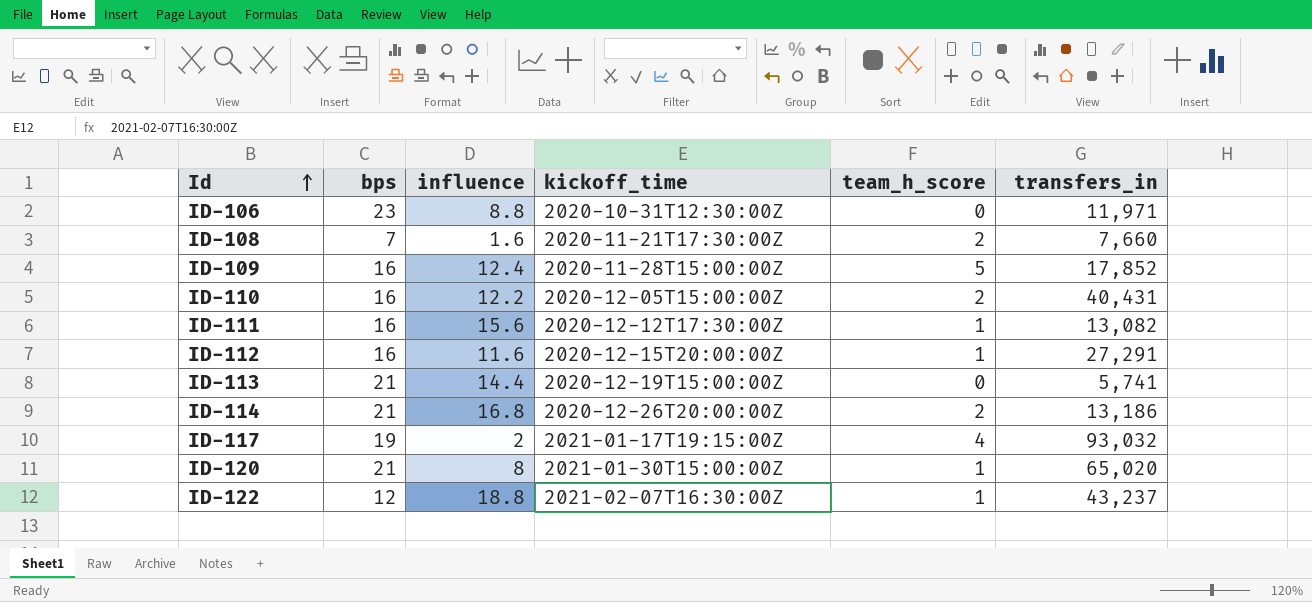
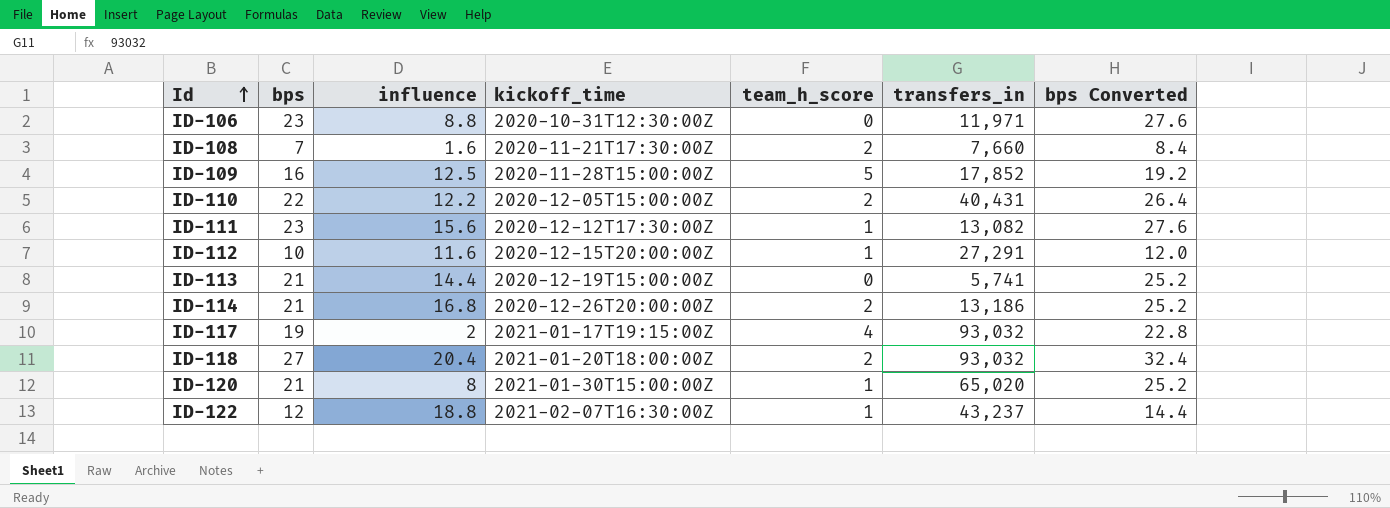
column bps Converted | formula: none -> [bps] * 1.2
ID-109 | influence: 12.4 -> 12.5
ID-110 | bps: 16 -> 22
ID-111 | bps: 16 -> 23
ID-112 | bps: 16 -> 10
row ID-118: none -> 27 | 20.4 | 2021-01-20T18:00:00Z | 2 | 93,032 | 32.4

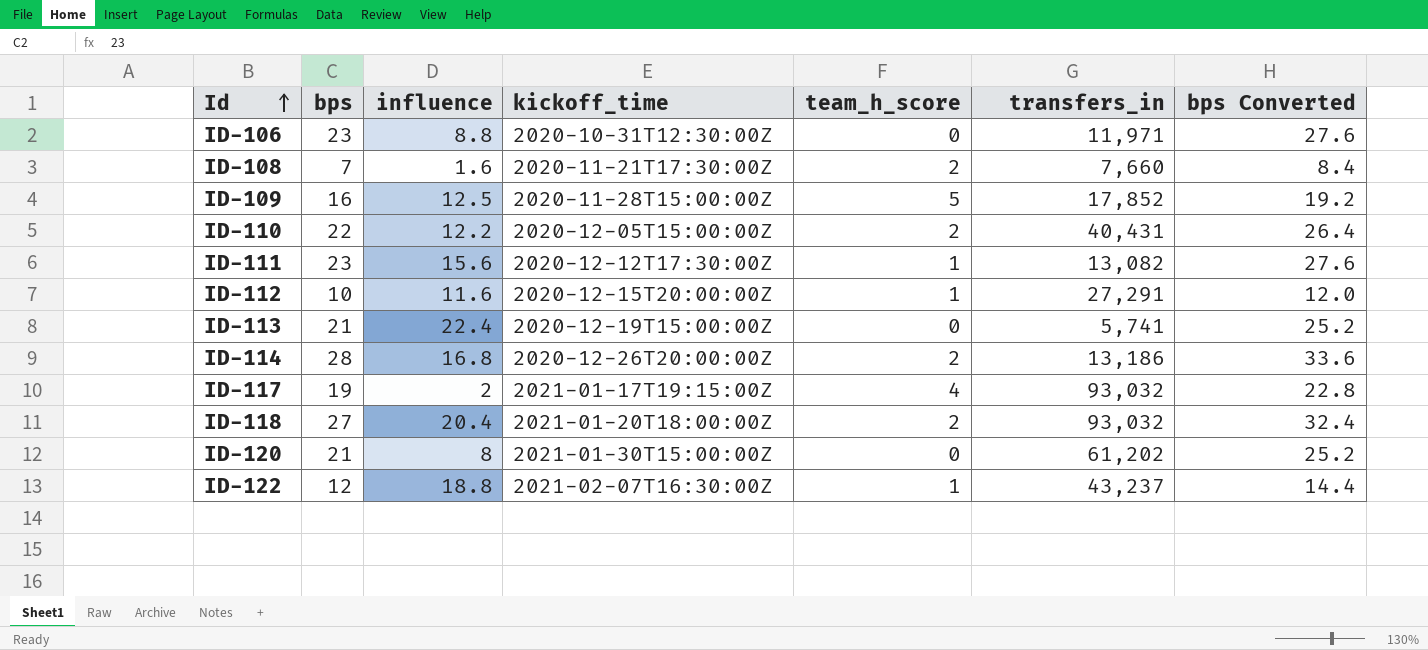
ID-113 | influence: 14.4 -> 22.4
ID-114 | bps: 21 -> 28
ID-114 | bps Converted: 25.2 -> 33.6
ID-120 | team_h_score: 1 -> 0
ID-120 | transfers_in: 65,020 -> 61,202

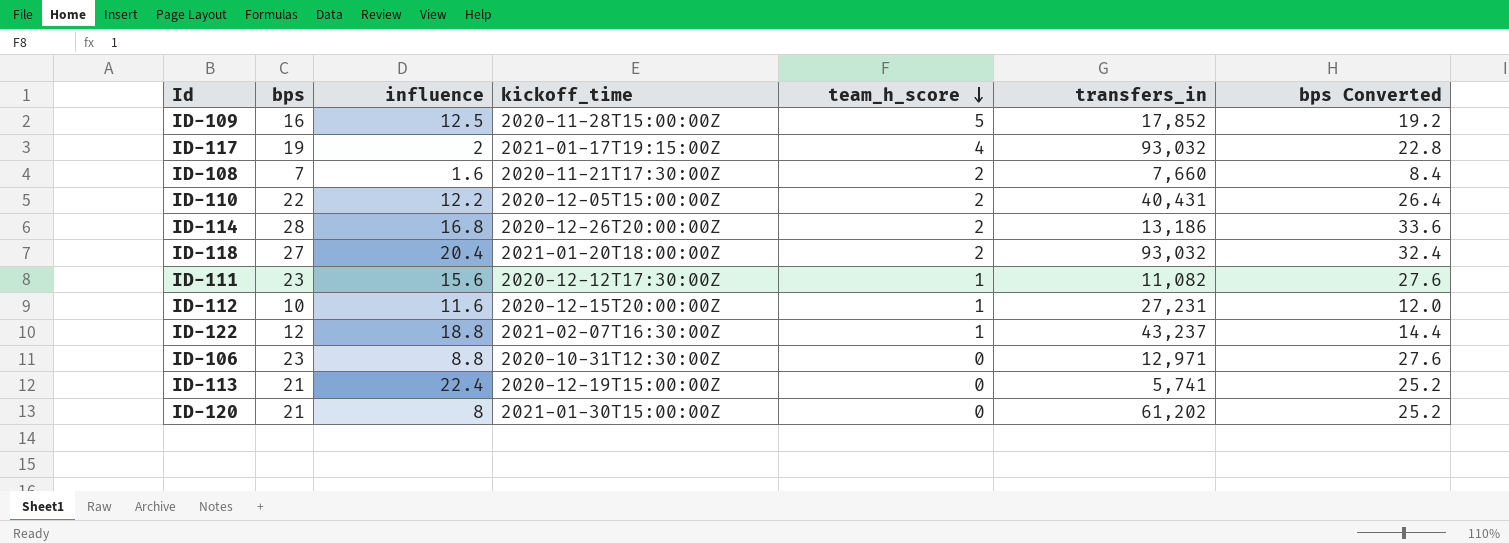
row order: Id ascending -> team_h_score descending
ID-111 | transfers_in: 13,082 -> 11,082
ID-112 | transfers_in: 27,291 -> 27,231
ID-106 | transfers_in: 11,971 -> 12,971

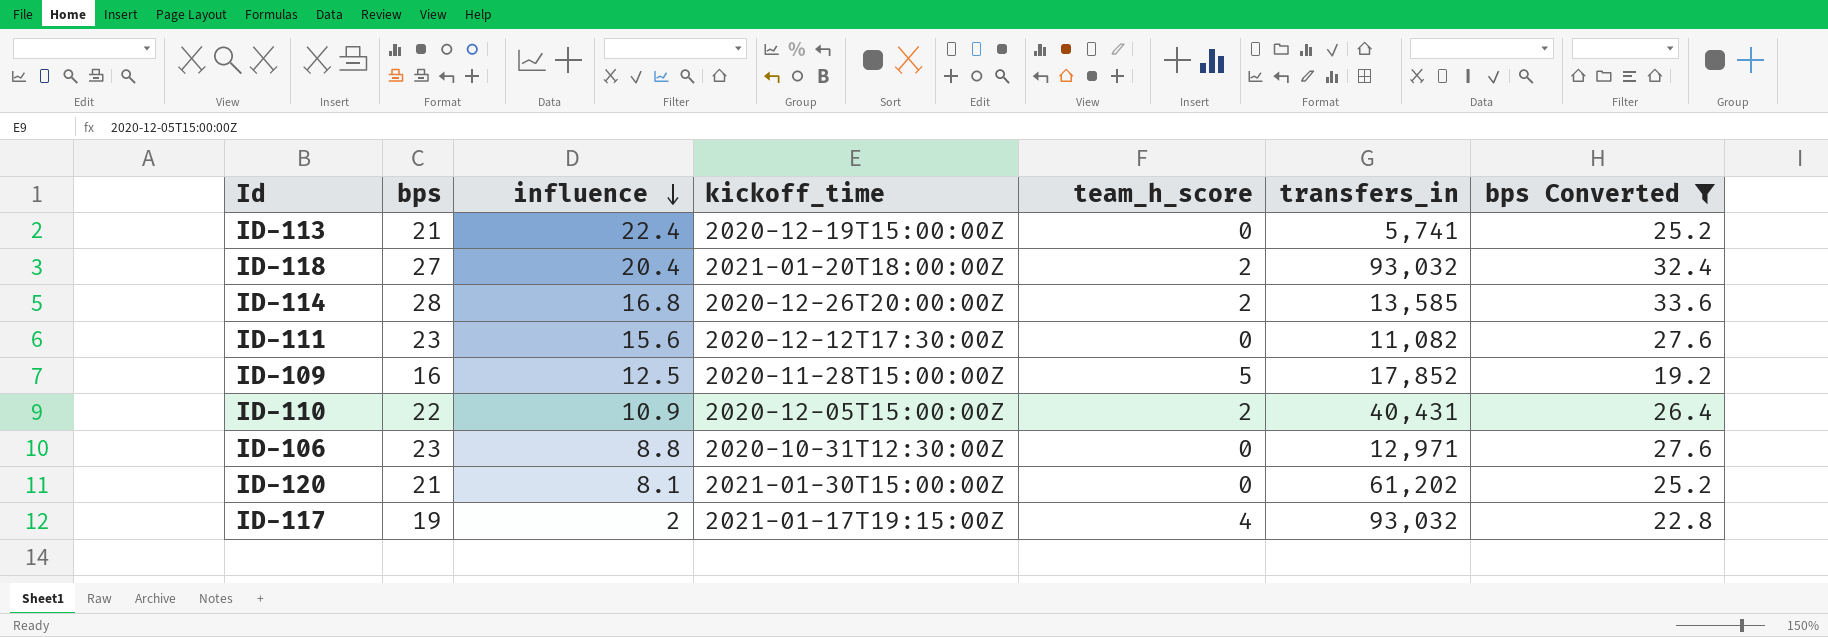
filter: none -> bps Converted >= 19.2
row order: team_h_score descending -> influence descending
ID-114 | transfers_in: 13,186 -> 13,585
ID-111 | team_h_score: 1 -> 0
ID-110 | influence: 12.2 -> 10.9
ID-120 | influence: 8 -> 8.1

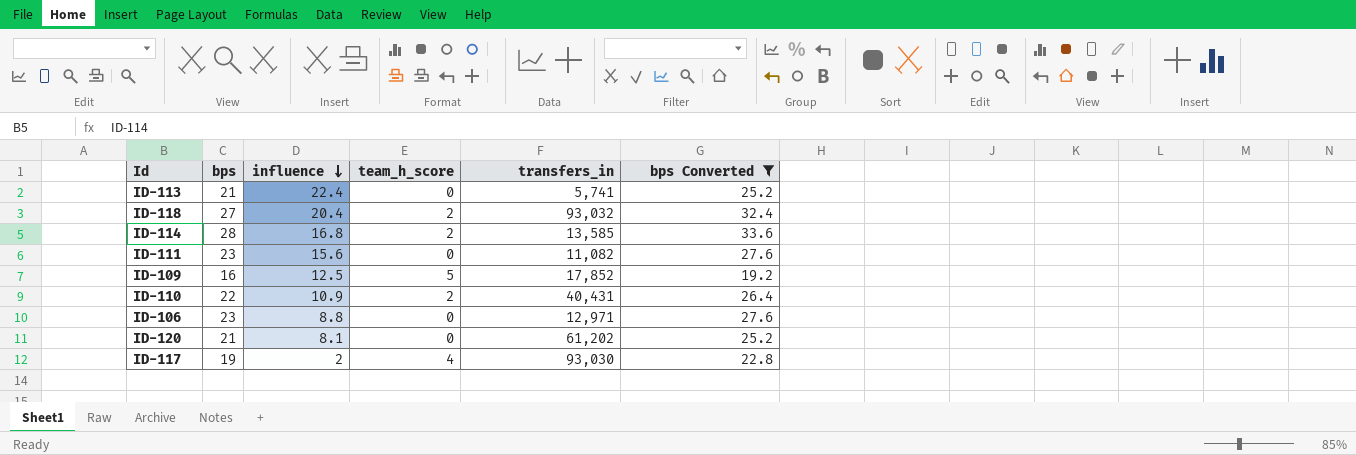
column kickoff_time | position: 4 -> none
ID-117 | transfers_in: 93,032 -> 93,030

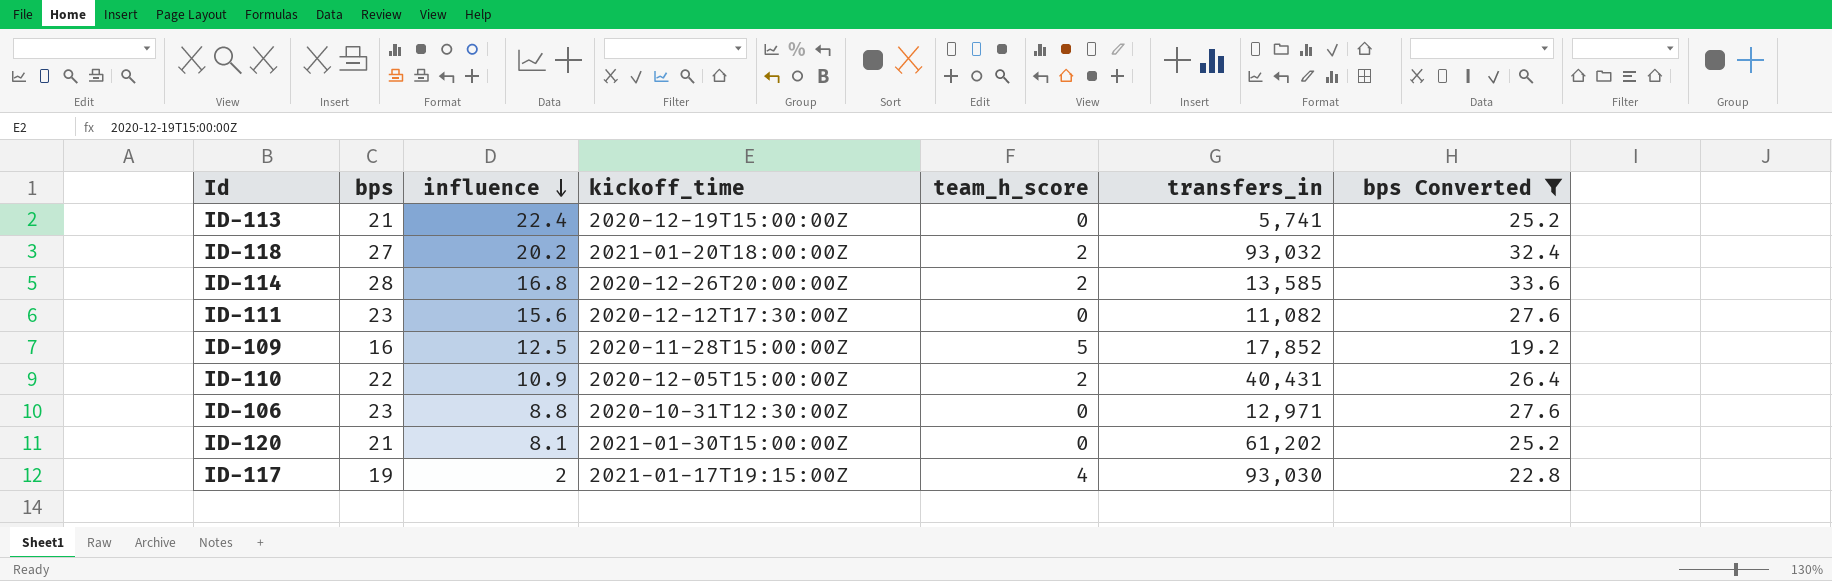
column kickoff_time | position: none -> 4
ID-118 | influence: 20.4 -> 20.2

